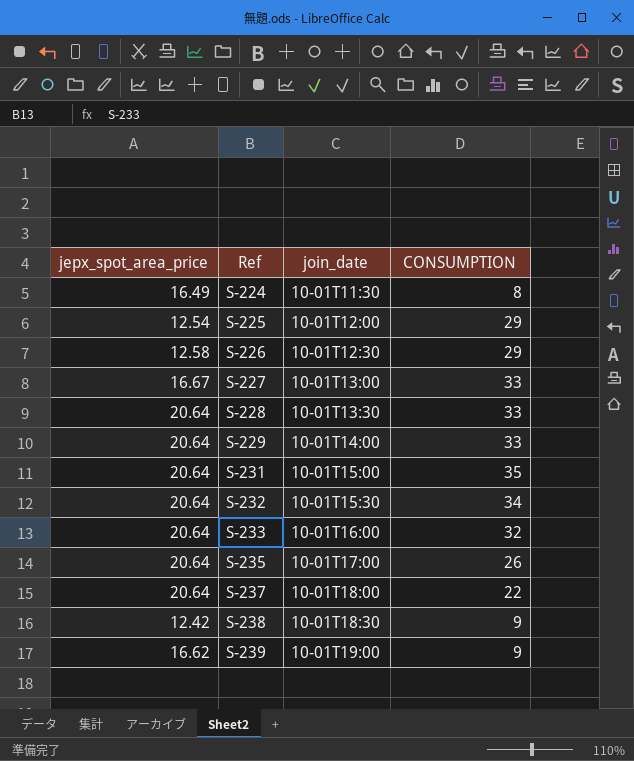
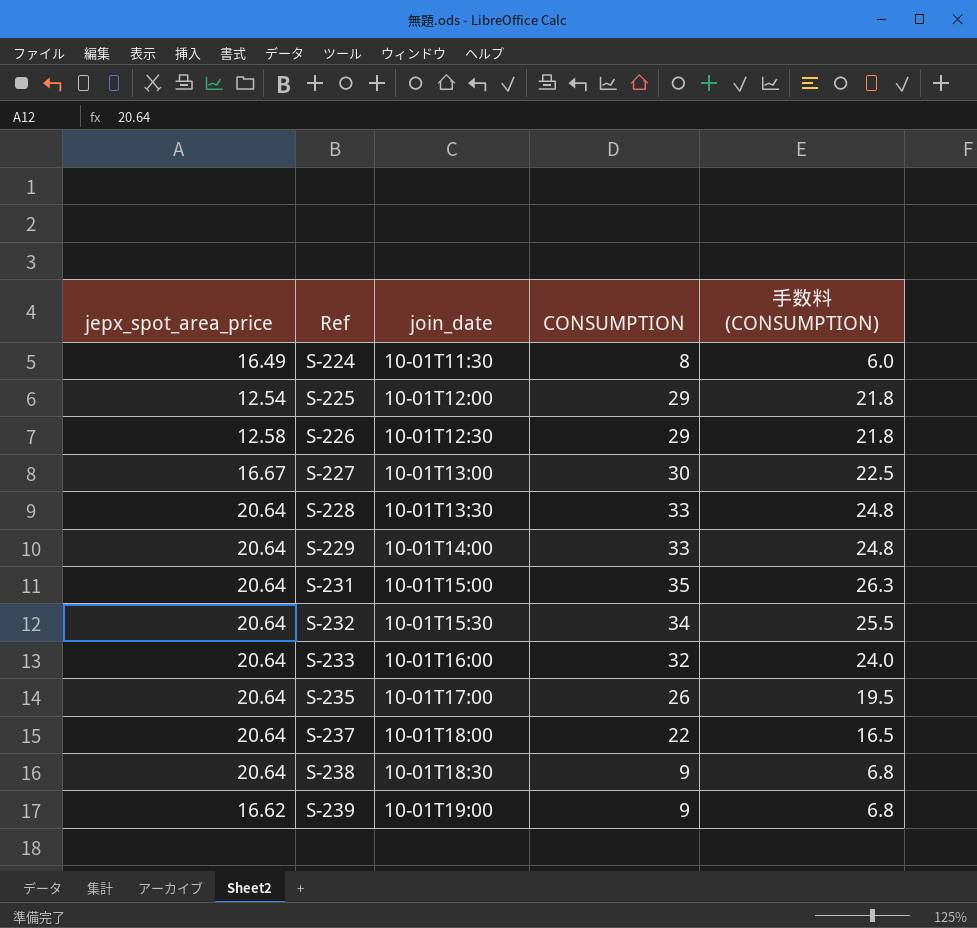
column 手数料 (CONSUMPTION) | formula: none -> [CONSUMPTION] * 0.75
S-227 | CONSUMPTION: 33 -> 30
S-238 | jepx_spot_area_price: 12.42 -> 20.64

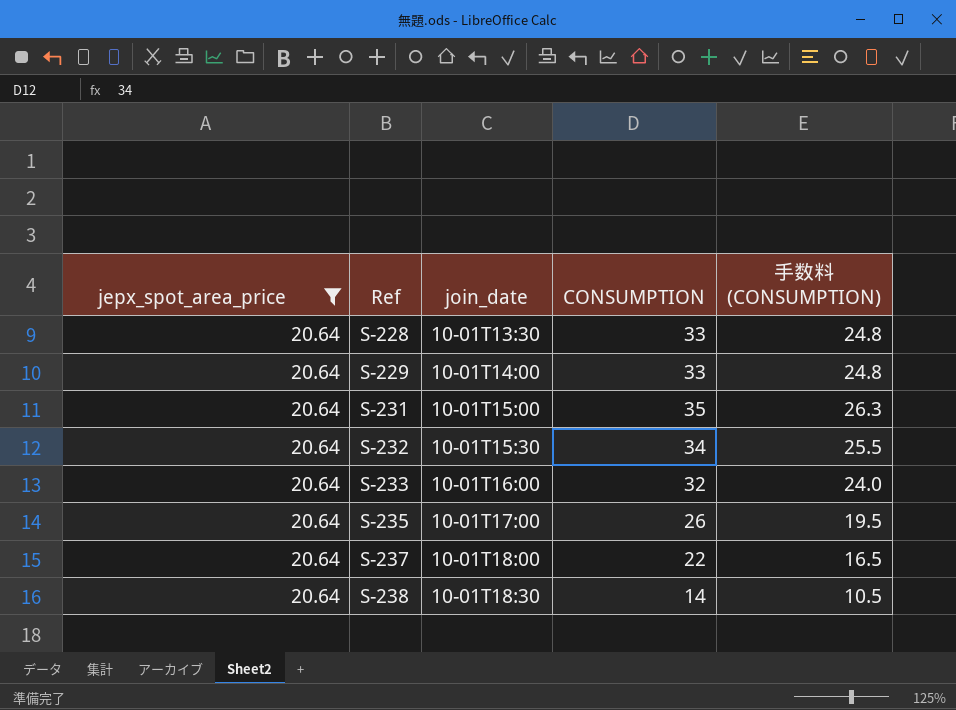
filter: none -> jepx_spot_area_price = 20.64
S-238 | CONSUMPTION: 9 -> 14
S-238 | 手数料 (CONSUMPTION): 6.8 -> 10.5

